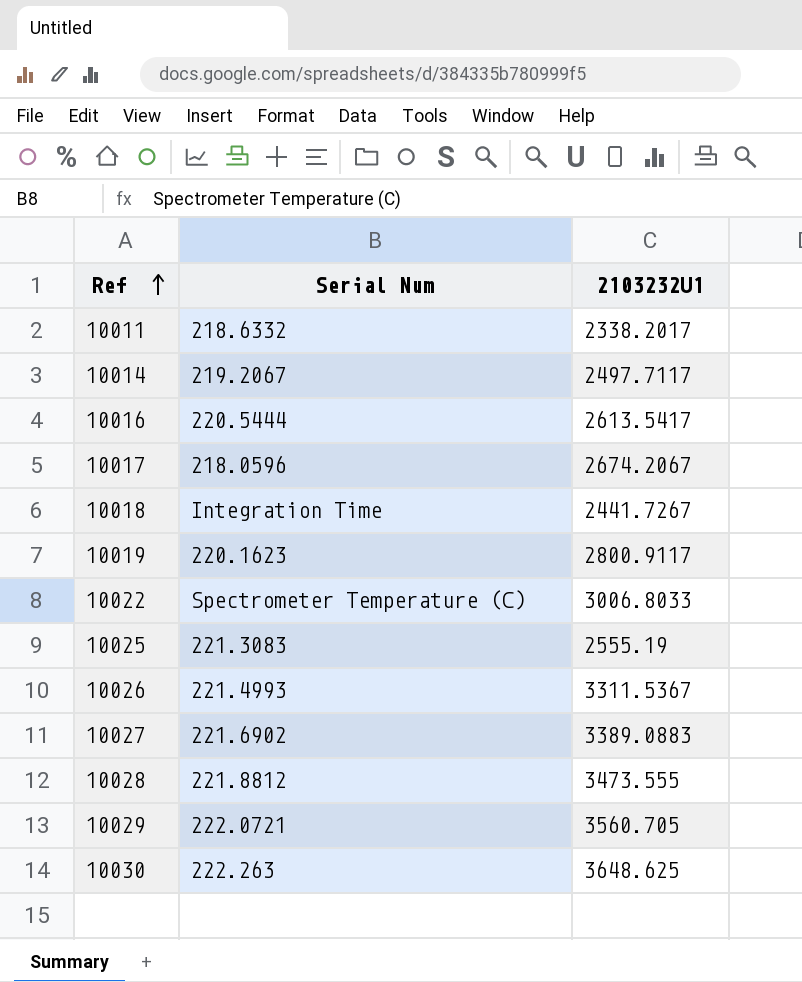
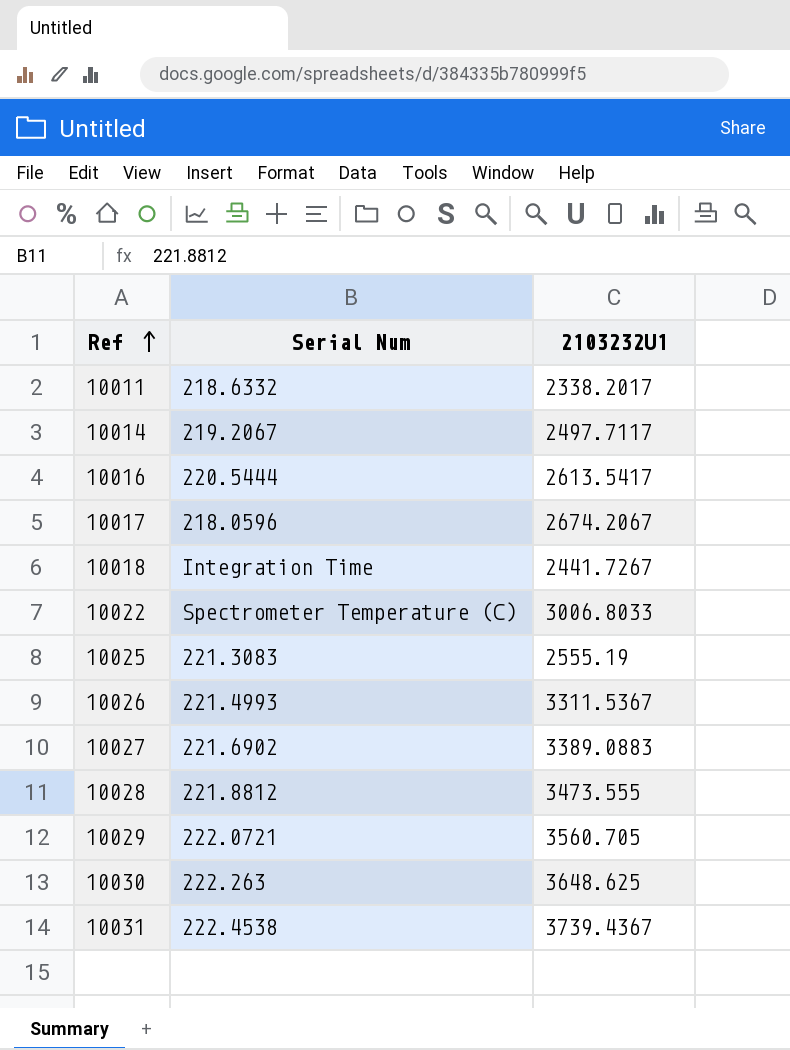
row 10019: 220.1623 | 2800.9117 -> none
row 10031: none -> 222.4538 | 3739.4367

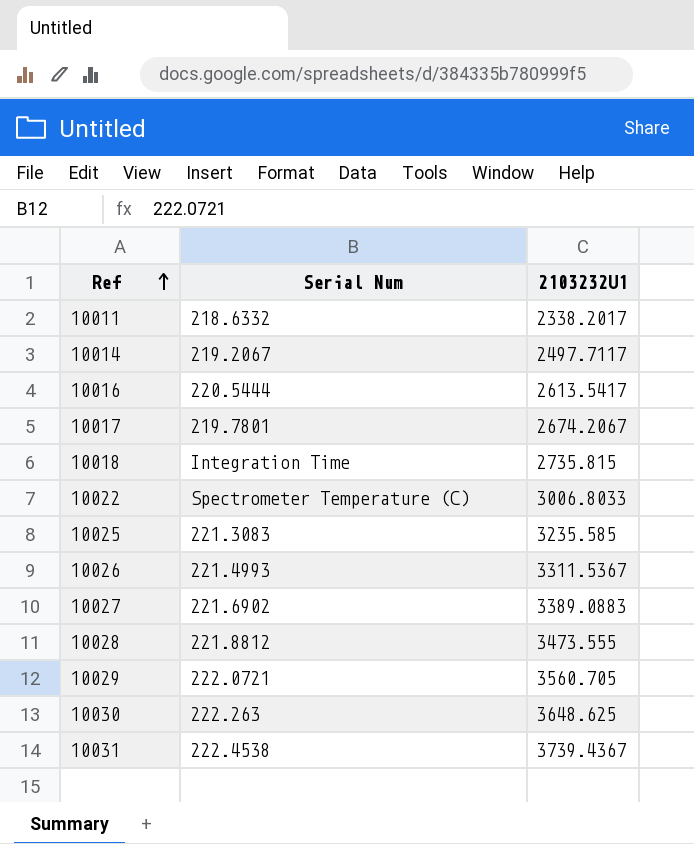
10017 | Serial Num: 218.0596 -> 219.7801
10018 | 2103232U1: 2441.7267 -> 2735.815
10025 | 2103232U1: 2555.19 -> 3235.585

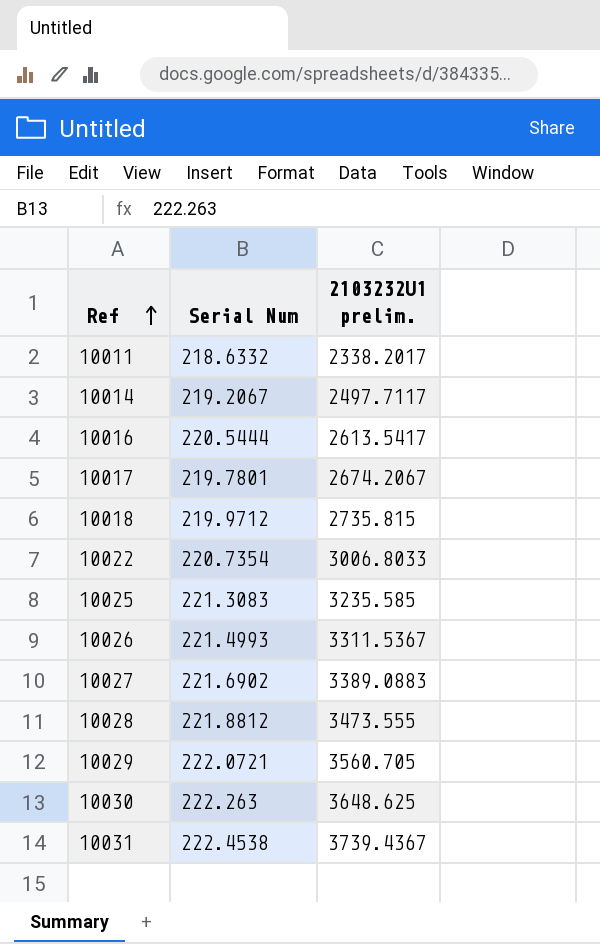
column name: 2103232U1 -> 2103232U1 prelim.
10018 | Serial Num: Integration Time -> 219.9712
10022 | Serial Num: Spectrometer Temperature (C) -> 220.7354

